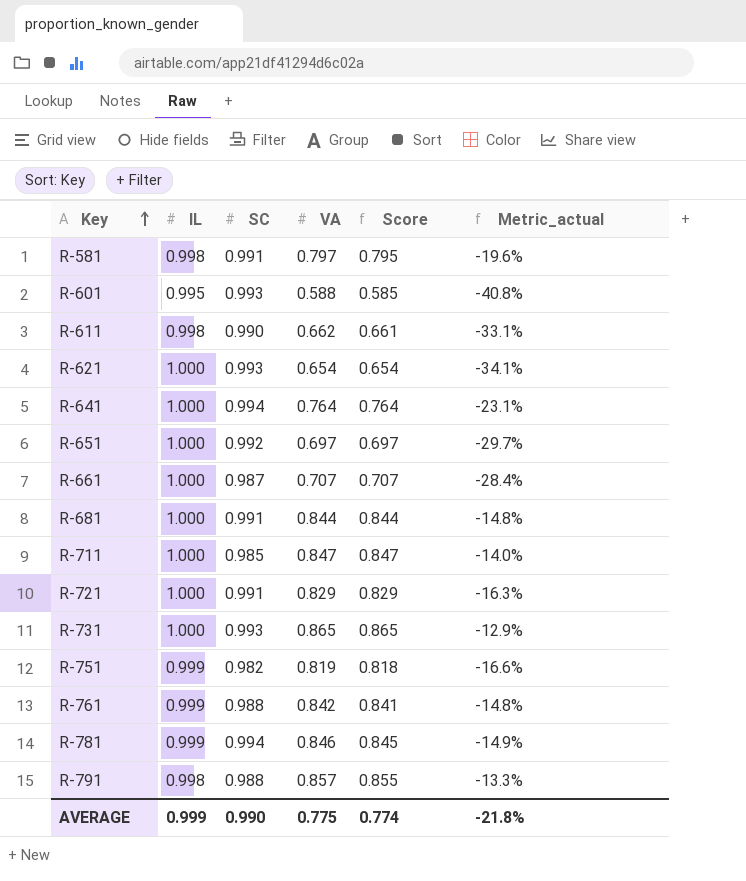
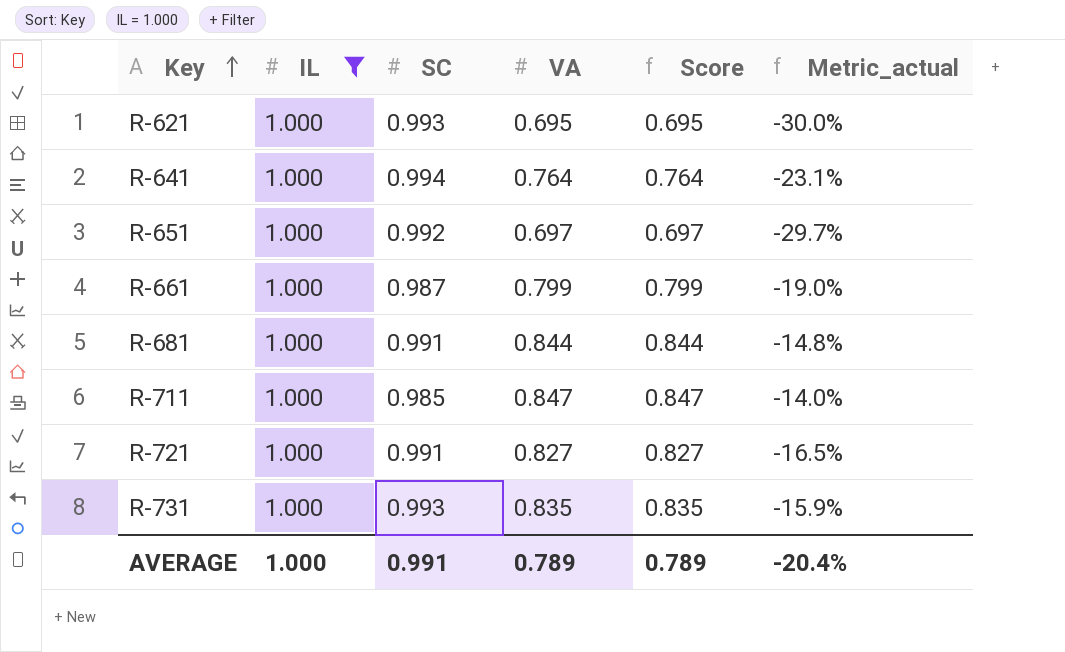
filter: none -> IL = 1.000
R-621 | VA: 0.654 -> 0.695
R-621 | Score: 0.654 -> 0.695
R-621 | Metric_actual: -34.1% -> -30.0%
R-661 | VA: 0.707 -> 0.799
R-661 | Score: 0.707 -> 0.799
R-661 | Metric_actual: -28.4% -> -19.0%
R-721 | VA: 0.829 -> 0.827
R-721 | Score: 0.829 -> 0.827
R-721 | Metric_actual: -16.3% -> -16.5%
R-731 | VA: 0.865 -> 0.835
R-731 | Score: 0.865 -> 0.835
R-731 | Metric_actual: -12.9% -> -15.9%
AVERAGE | IL: 0.999 -> 1.000
AVERAGE | SC: 0.990 -> 0.991
AVERAGE | VA: 0.775 -> 0.789
AVERAGE | Score: 0.774 -> 0.789
AVERAGE | Metric_actual: -21.8% -> -20.4%

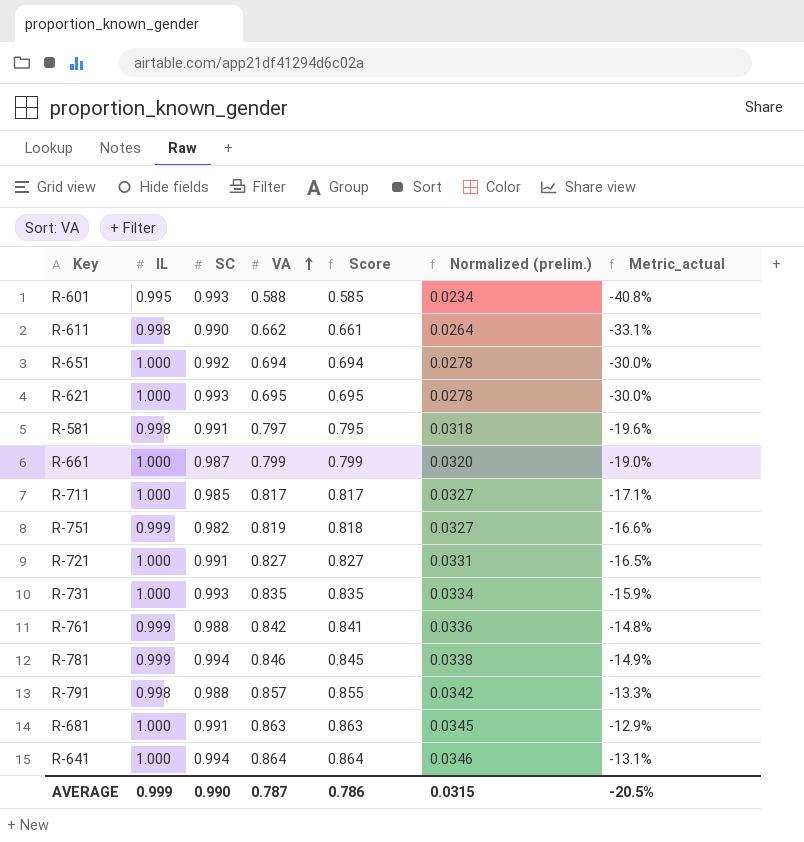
filter: IL = 1.000 -> none
row order: Key ascending -> VA ascending
column Normalized (prelim.) | formula: none -> [Score] * 0.04
R-651 | VA: 0.697 -> 0.694
R-651 | Score: 0.697 -> 0.694
R-651 | Metric_actual: -29.7% -> -30.0%
R-711 | VA: 0.847 -> 0.817
R-711 | Score: 0.847 -> 0.817
R-711 | Metric_actual: -14.0% -> -17.1%
R-681 | VA: 0.844 -> 0.863
R-681 | Score: 0.844 -> 0.863
R-681 | Metric_actual: -14.8% -> -12.9%
R-641 | VA: 0.764 -> 0.864
R-641 | Score: 0.764 -> 0.864
R-641 | Metric_actual: -23.1% -> -13.1%
AVERAGE | IL: 1.000 -> 0.999
AVERAGE | SC: 0.991 -> 0.990
AVERAGE | VA: 0.789 -> 0.787
AVERAGE | Score: 0.789 -> 0.786
AVERAGE | Metric_actual: -20.4% -> -20.5%

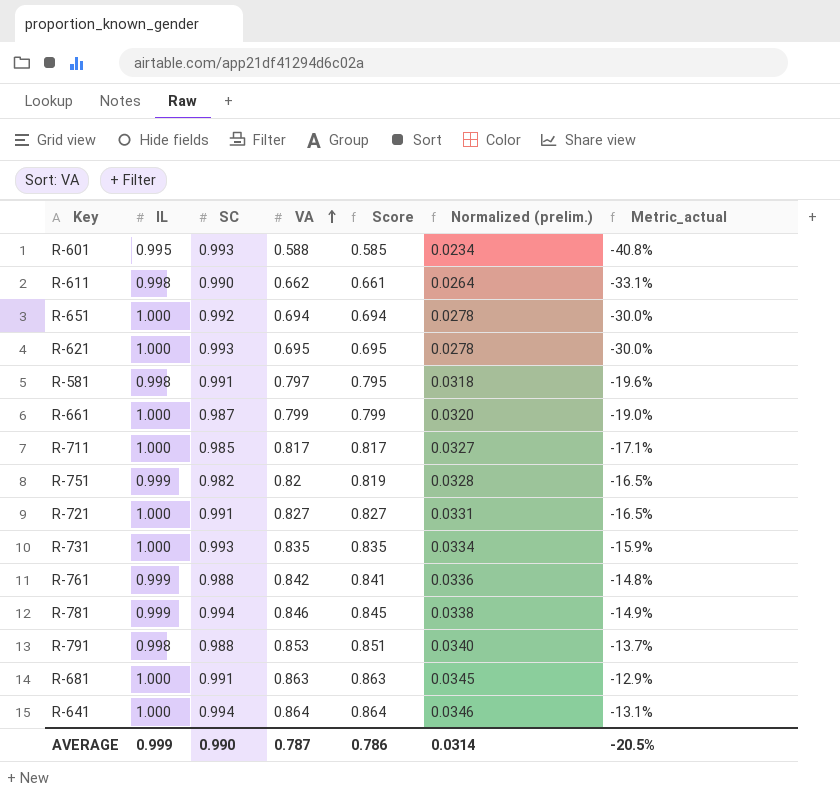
R-751 | VA: 0.819 -> 0.82
R-751 | Score: 0.818 -> 0.819
R-751 | Normalized (prelim.): 0.0327 -> 0.0328
R-751 | Metric_actual: -16.6% -> -16.5%
R-791 | VA: 0.857 -> 0.853
R-791 | Score: 0.855 -> 0.851
R-791 | Normalized (prelim.): 0.0342 -> 0.0340
R-791 | Metric_actual: -13.3% -> -13.7%
AVERAGE | Normalized (prelim.): 0.0315 -> 0.0314

